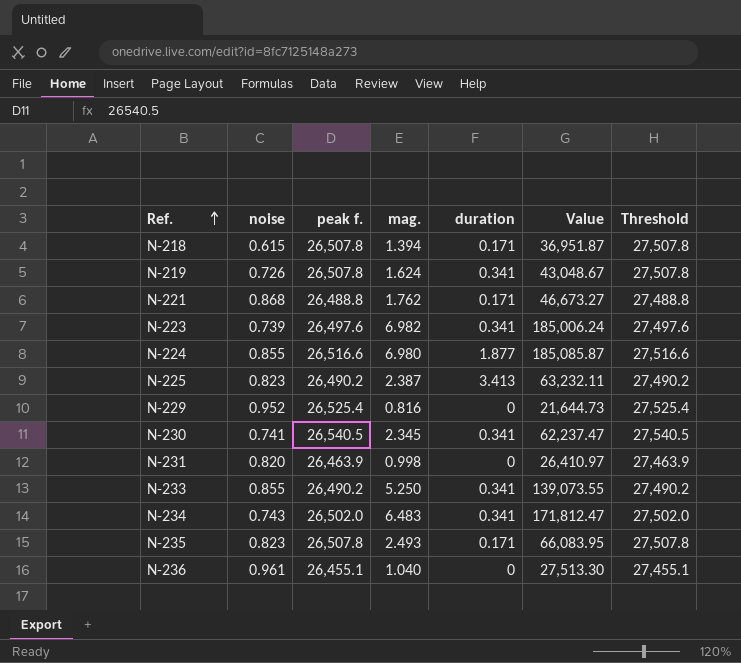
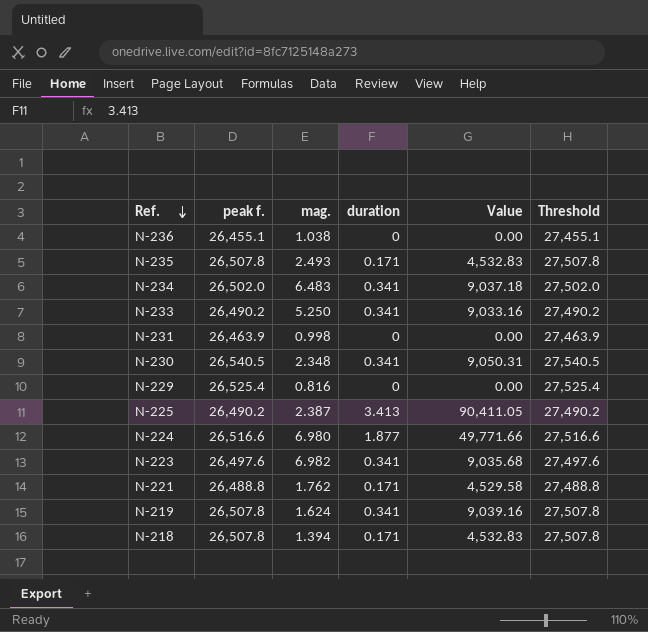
row order: Ref. ascending -> Ref. descending
column noise | position: 2 -> none
column Value | formula: [peak f.] * [mag.] -> [peak f.] * [duration]
N-236 | mag.: 1.040 -> 1.038
N-230 | mag.: 2.345 -> 2.348

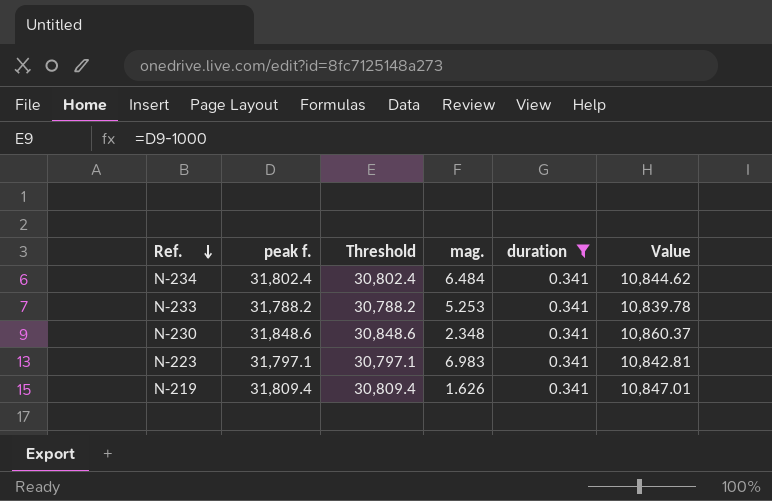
filter: none -> duration = 0.341
column Threshold | formula: [peak f.] + 1000 -> [peak f.] - 1000
column Threshold | position: 6 -> 3
N-234 | peak f.: 26,502.0 -> 31,802.4
N-234 | mag.: 6.483 -> 6.484
N-234 | Value: 9,037.18 -> 10,844.62
N-233 | peak f.: 26,490.2 -> 31,788.2
N-233 | mag.: 5.250 -> 5.253
N-233 | Value: 9,033.16 -> 10,839.78
N-230 | peak f.: 26,540.5 -> 31,848.6
N-230 | Value: 9,050.31 -> 10,860.37
N-223 | peak f.: 26,497.6 -> 31,797.1
N-223 | mag.: 6.982 -> 6.983
N-223 | Value: 9,035.68 -> 10,842.81
N-219 | peak f.: 26,507.8 -> 31,809.4
N-219 | mag.: 1.624 -> 1.626
N-219 | Value: 9,039.16 -> 10,847.01

